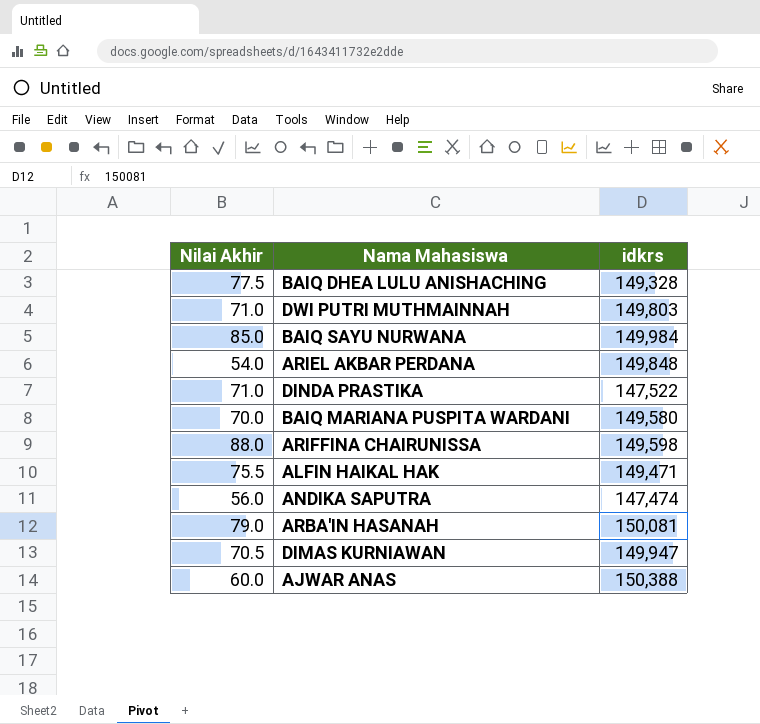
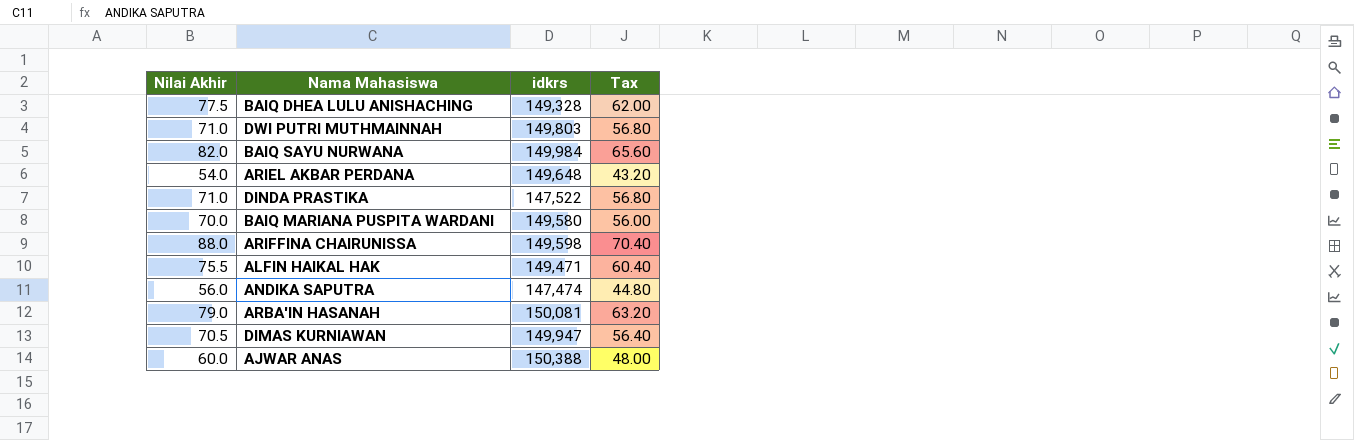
column Tax | formula: none -> [Nilai Akhir] * 0.8
BAIQ SAYU NURWANA | Nilai Akhir: 85.0 -> 82.0
ARIEL AKBAR PERDANA | idkrs: 149,848 -> 149,648

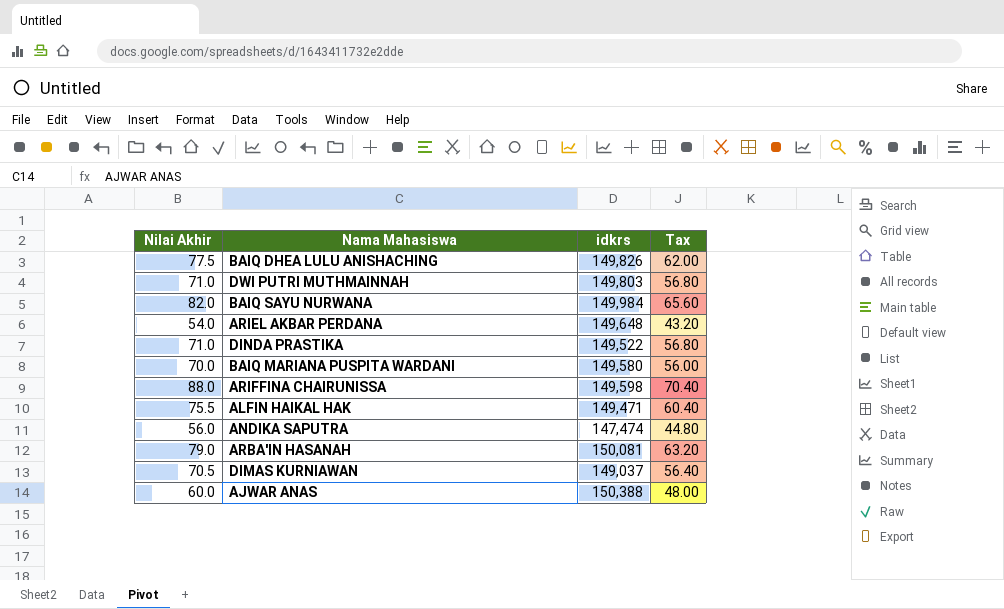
BAIQ DHEA LULU ANISHACHING | idkrs: 149,328 -> 149,826
DINDA PRASTIKA | idkrs: 147,522 -> 149,522
DIMAS KURNIAWAN | idkrs: 149,947 -> 149,037

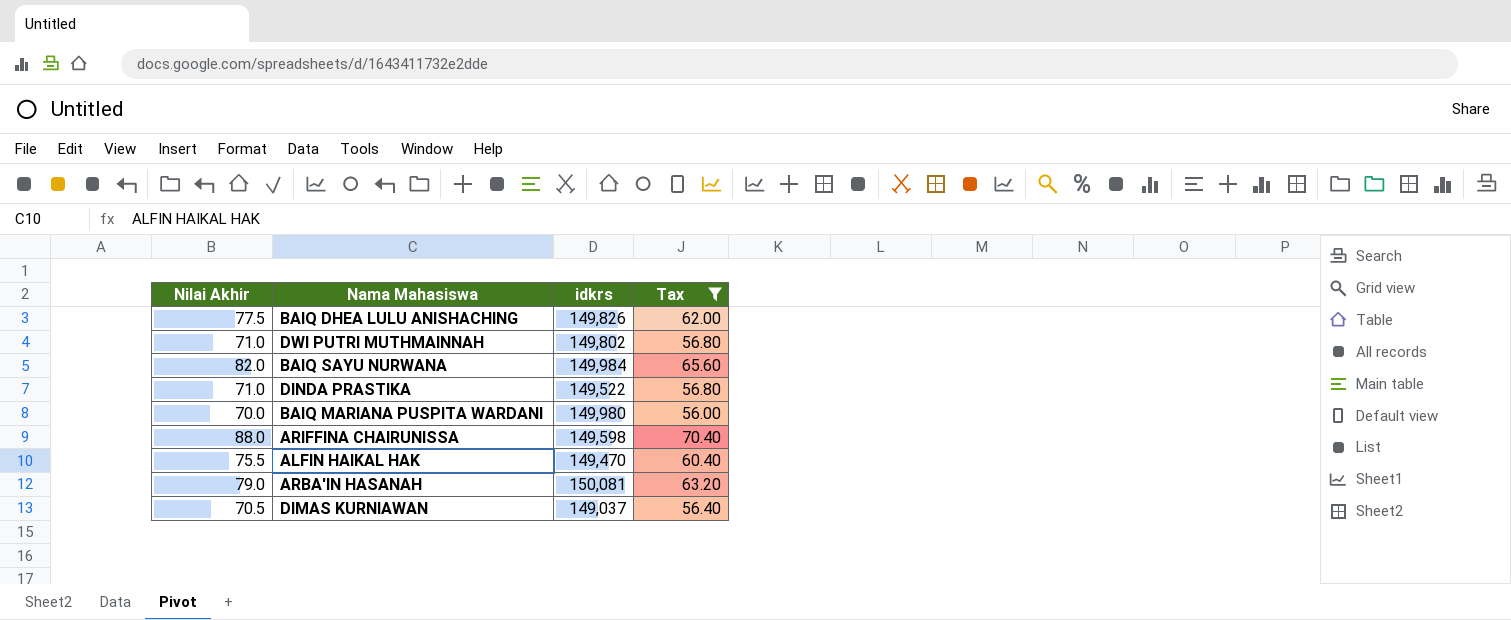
filter: none -> Tax >= 56.00
DWI PUTRI MUTHMAINNAH | idkrs: 149,803 -> 149,802
BAIQ MARIANA PUSPITA WARDANI | idkrs: 149,580 -> 149,980
ALFIN HAIKAL HAK | idkrs: 149,471 -> 149,470

